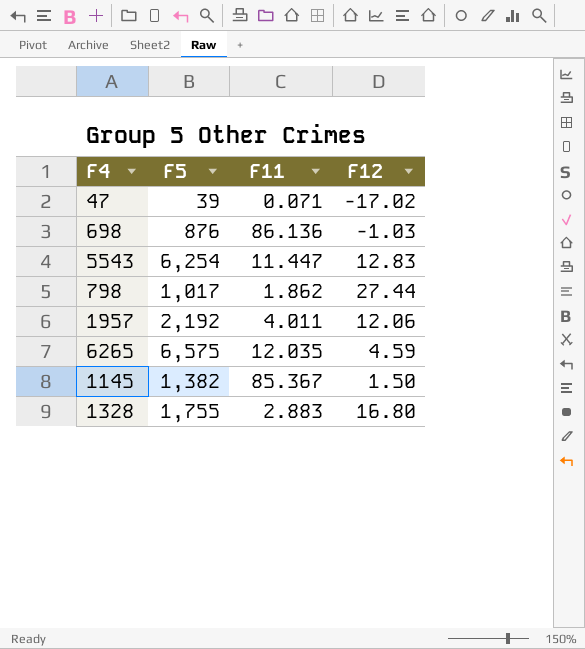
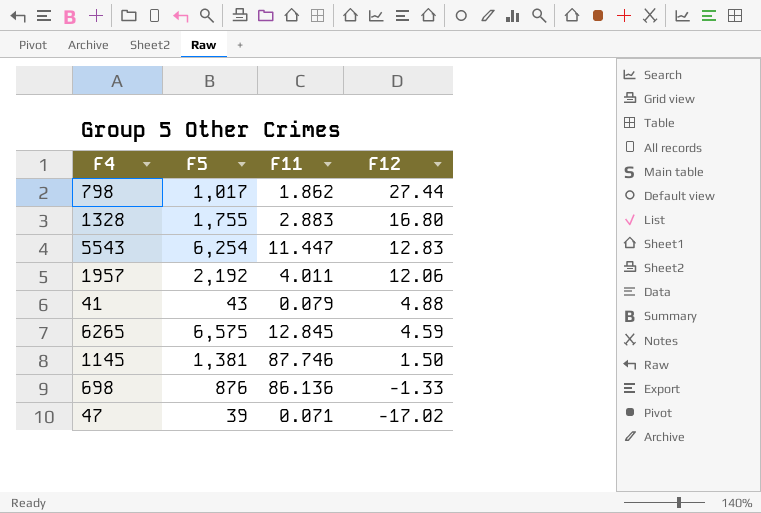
row order: none -> F12 descending
row 41: none -> 43 | 0.079 | 4.88
6265 | F11: 12.035 -> 12.845
1145 | F5: 1,382 -> 1,381
1145 | F11: 85.367 -> 87.746
698 | F12: -1.03 -> -1.33

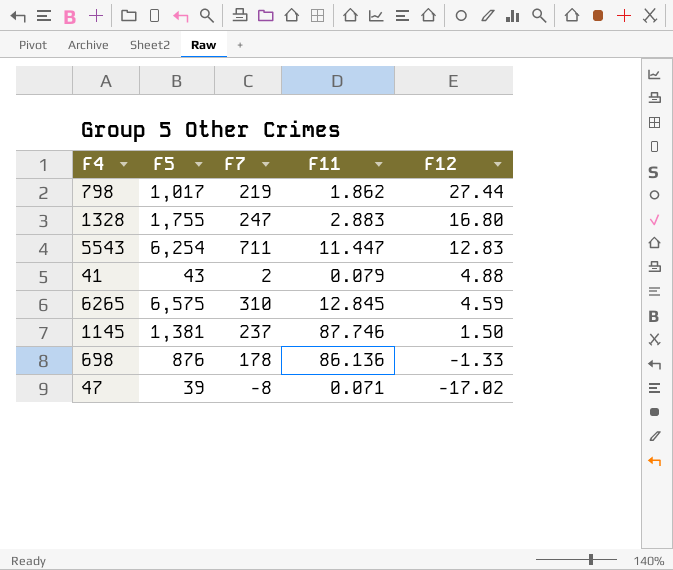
column F7 | position: none -> 3
row 1957: 2,192 | 4.011 | 12.06 -> none

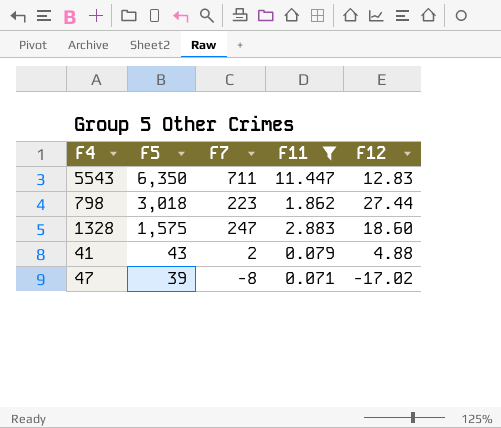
filter: none -> F11 <= 11.447
row order: F12 descending -> F5 descending
5543 | F5: 6,254 -> 6,350
798 | F5: 1,017 -> 3,018
798 | F7: 219 -> 223
1328 | F5: 1,755 -> 1,575
1328 | F12: 16.80 -> 18.60

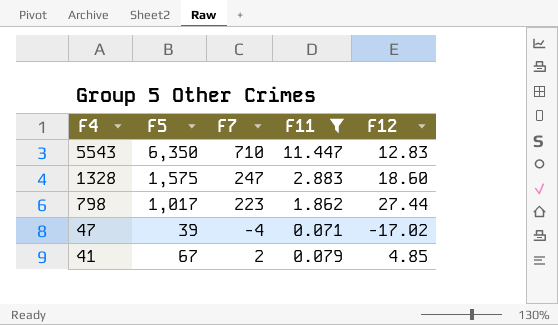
row order: F5 descending -> F4 descending
5543 | F7: 711 -> 710
798 | F5: 3,018 -> 1,017
47 | F7: -8 -> -4
41 | F5: 43 -> 67
41 | F12: 4.88 -> 4.85

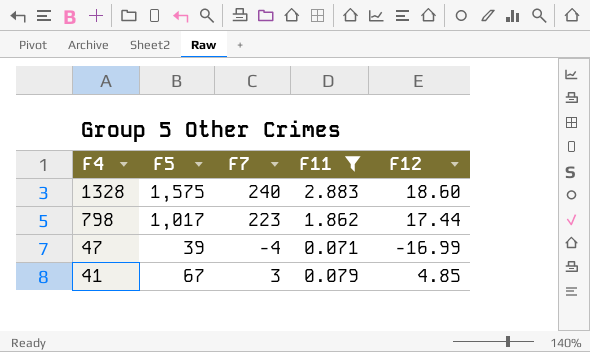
row 5543: 6,350 | 710 | 11.447 | 12.83 -> none
1328 | F7: 247 -> 240
798 | F12: 27.44 -> 17.44
47 | F12: -17.02 -> -16.99
41 | F7: 2 -> 3

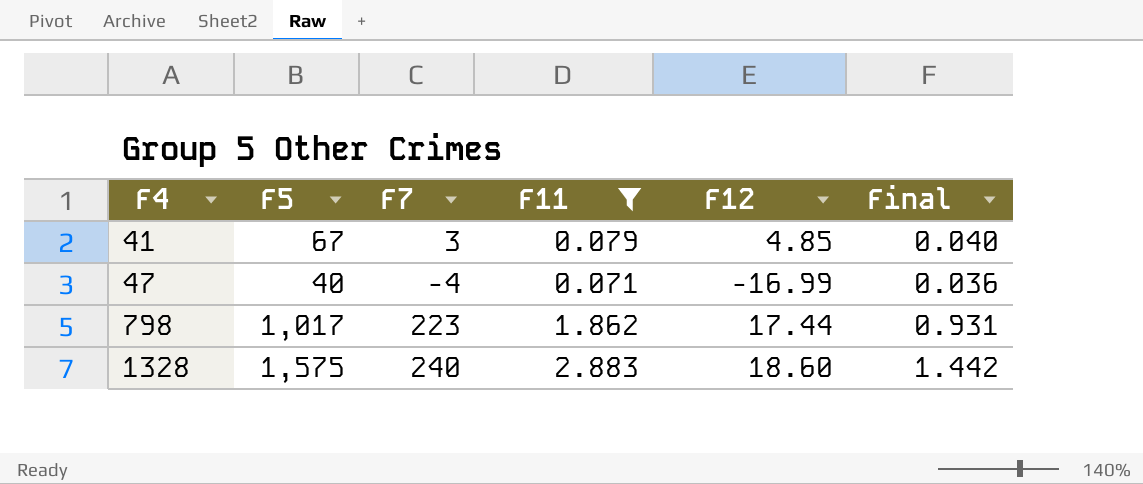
row order: F4 descending -> F4 ascending
column Final | formula: none -> [F11] * 0.5
47 | F5: 39 -> 40

